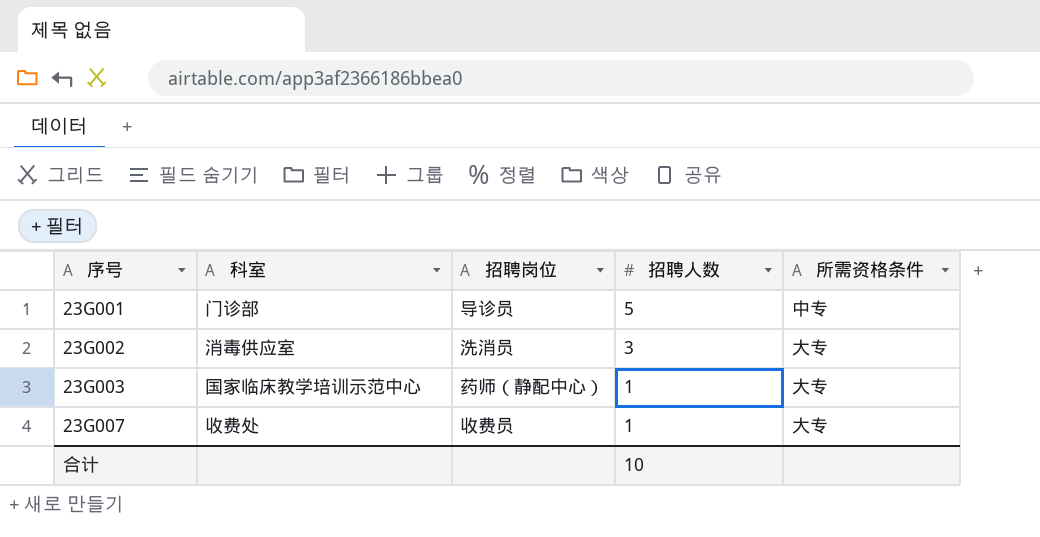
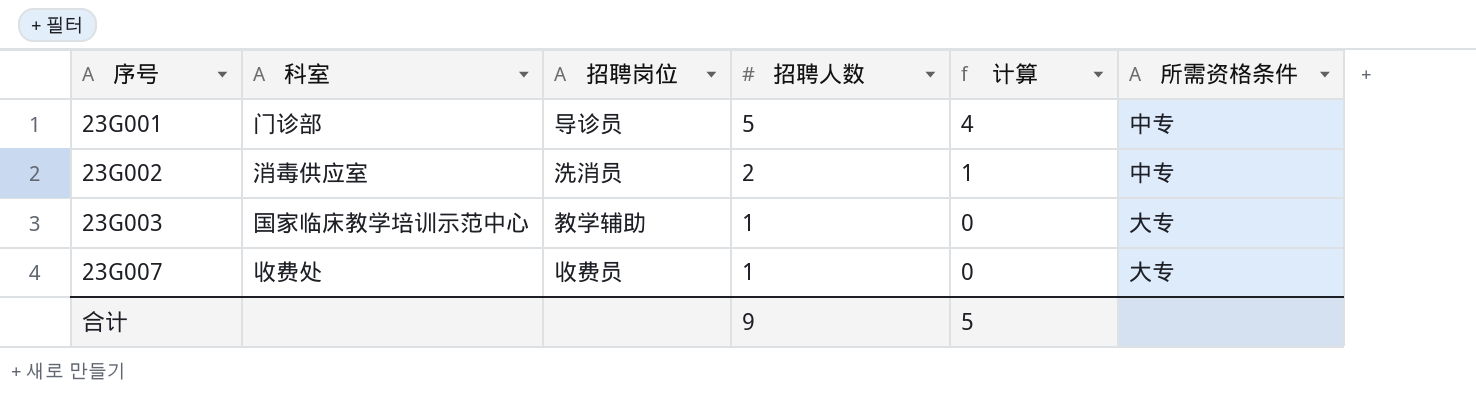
column 计算 | formula: none -> [招聘人数] - 1
23G002 | 招聘人数: 3 -> 2
23G002 | 所需资格条件: 大专 -> 中专
23G003 | 招聘岗位: 药师（静配中心） -> 教学辅助
合计 | 招聘人数: 10 -> 9

